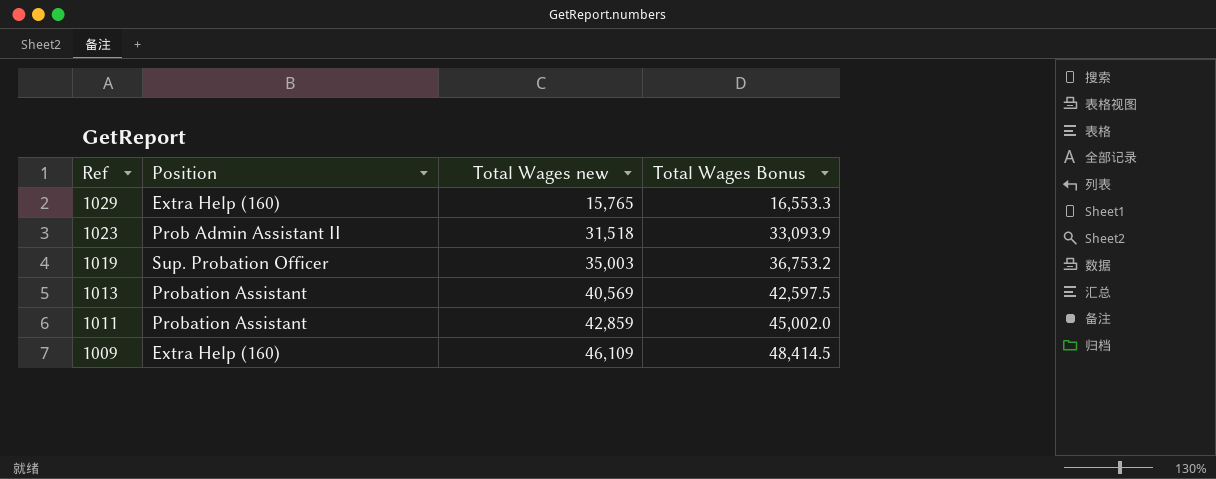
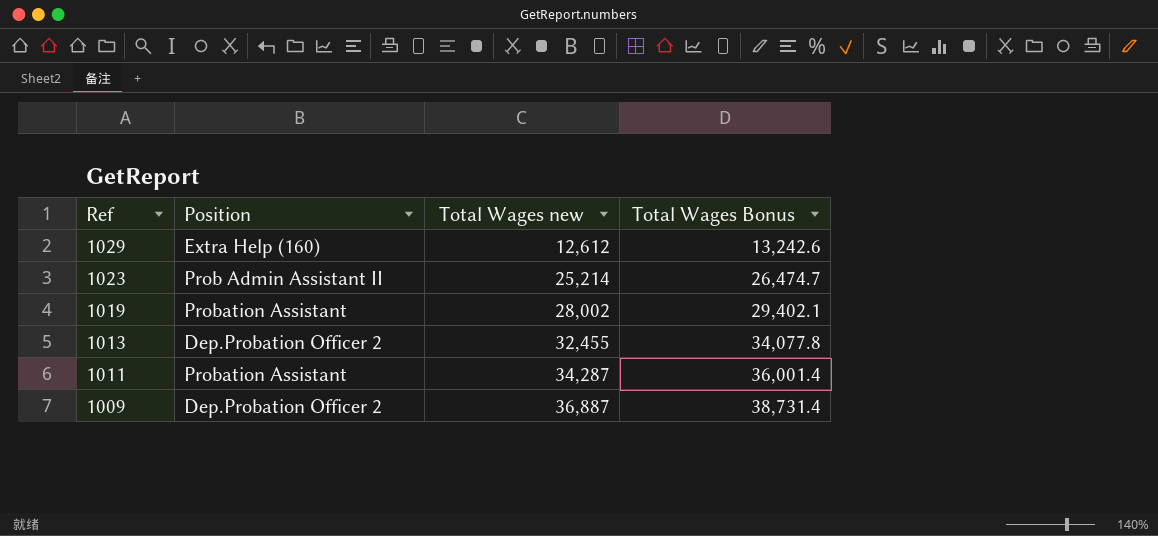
1029 | Total Wages new: 15,765 -> 12,612
1029 | Total Wages Bonus: 16,553.3 -> 13,242.6
1023 | Total Wages new: 31,518 -> 25,214
1023 | Total Wages Bonus: 33,093.9 -> 26,474.7
1019 | Position: Sup. Probation Officer -> Probation Assistant
1019 | Total Wages new: 35,003 -> 28,002
1019 | Total Wages Bonus: 36,753.2 -> 29,402.1
1013 | Position: Probation Assistant -> Dep.Probation Officer 2
1013 | Total Wages new: 40,569 -> 32,455
1013 | Total Wages Bonus: 42,597.5 -> 34,077.8
1011 | Total Wages new: 42,859 -> 34,287
1011 | Total Wages Bonus: 45,002.0 -> 36,001.4
1009 | Position: Extra Help (160) -> Dep.Probation Officer 2
1009 | Total Wages new: 46,109 -> 36,887
1009 | Total Wages Bonus: 48,414.5 -> 38,731.4

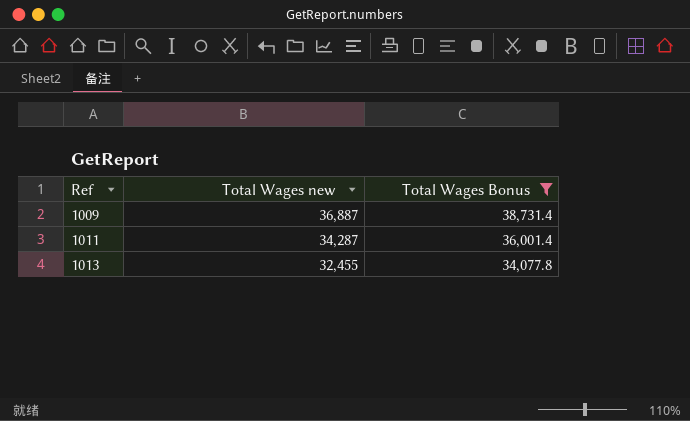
filter: none -> Total Wages Bonus >= 34,077.8
row order: Ref descending -> Ref ascending
column Position | position: 2 -> none

